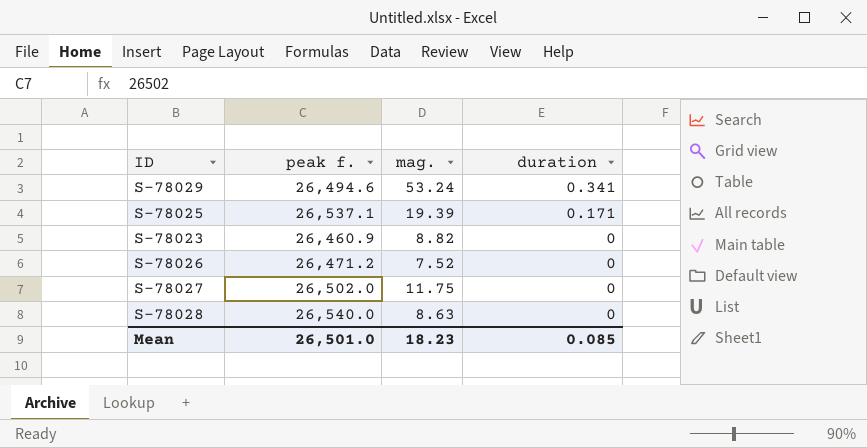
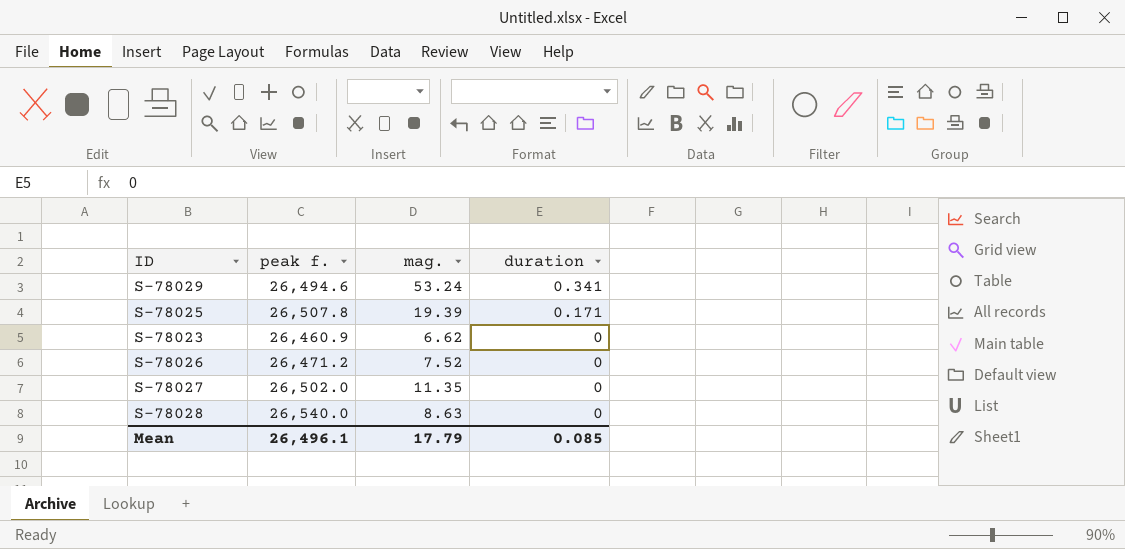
S-78025 | peak f.: 26,537.1 -> 26,507.8
S-78023 | mag.: 8.82 -> 6.62
S-78027 | mag.: 11.75 -> 11.35
Mean | peak f.: 26,501.0 -> 26,496.1
Mean | mag.: 18.23 -> 17.79

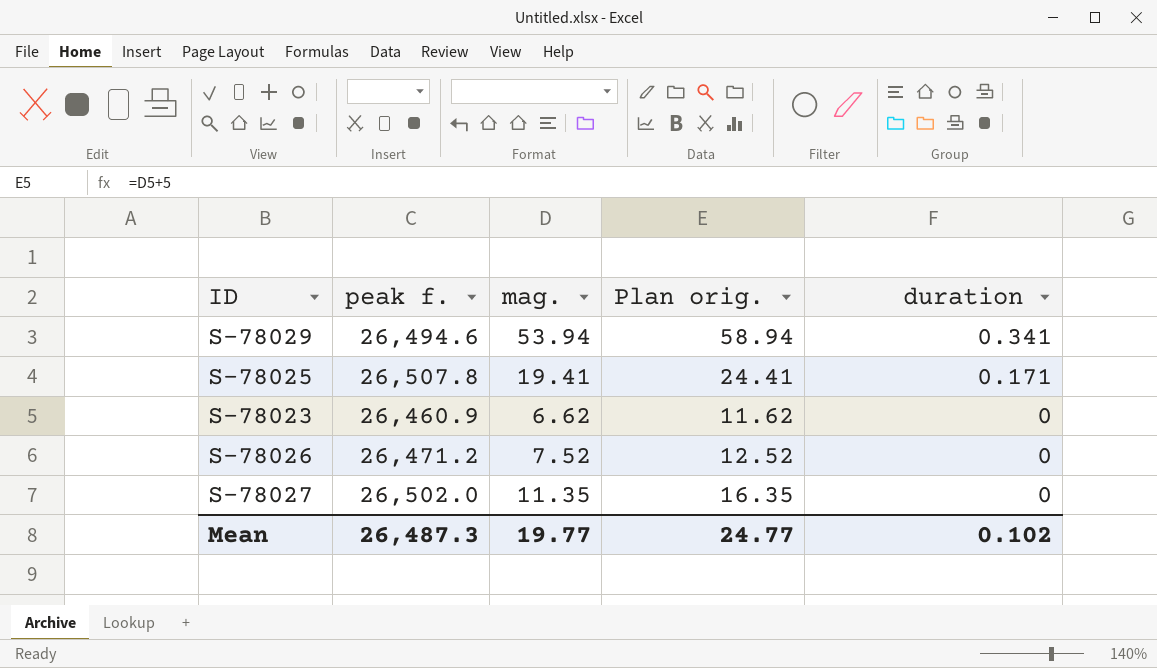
column Plan orig. | formula: none -> [mag.] + 5
row S-78028: 26,540.0 | 8.63 | 0 -> none
S-78029 | mag.: 53.24 -> 53.94
S-78025 | mag.: 19.39 -> 19.41
Mean | peak f.: 26,496.1 -> 26,487.3
Mean | mag.: 17.79 -> 19.77
Mean | duration: 0.085 -> 0.102

